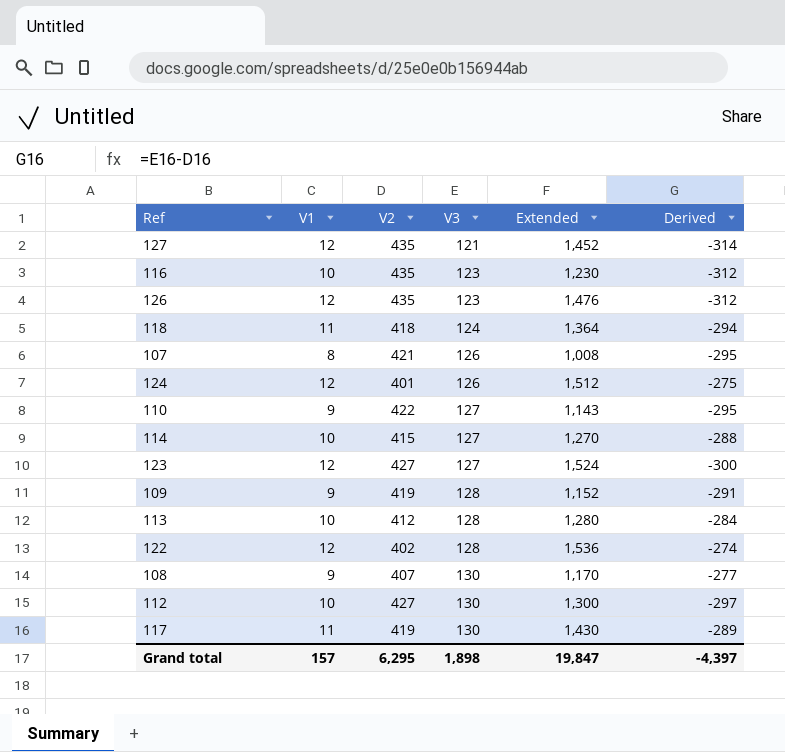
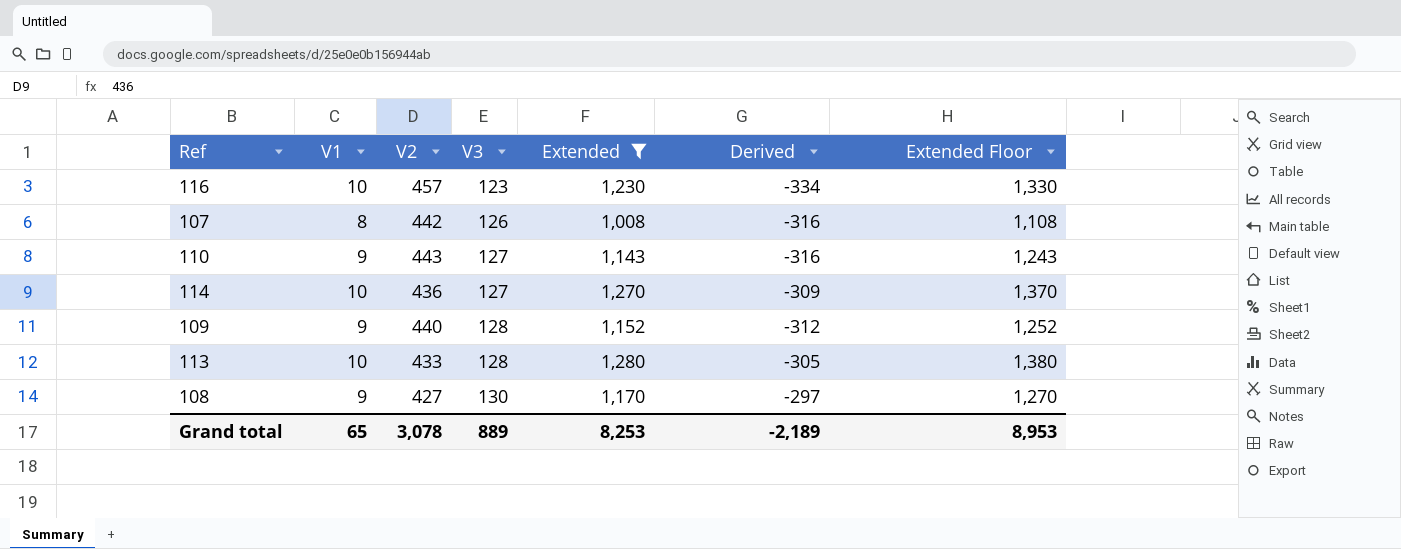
filter: none -> Extended <= 1,280
column Extended Floor | formula: none -> [Extended] + 100
116 | V2: 435 -> 457
116 | Derived: -312 -> -334
107 | V2: 421 -> 442
107 | Derived: -295 -> -316
110 | V2: 422 -> 443
110 | Derived: -295 -> -316
114 | V2: 415 -> 436
114 | Derived: -288 -> -309
109 | V2: 419 -> 440
109 | Derived: -291 -> -312
113 | V2: 412 -> 433
113 | Derived: -284 -> -305
108 | V2: 407 -> 427
108 | Derived: -277 -> -297
Grand total | V1: 157 -> 65
Grand total | V2: 6,295 -> 3,078
Grand total | V3: 1,898 -> 889
Grand total | Extended: 19,847 -> 8,253
Grand total | Derived: -4,397 -> -2,189

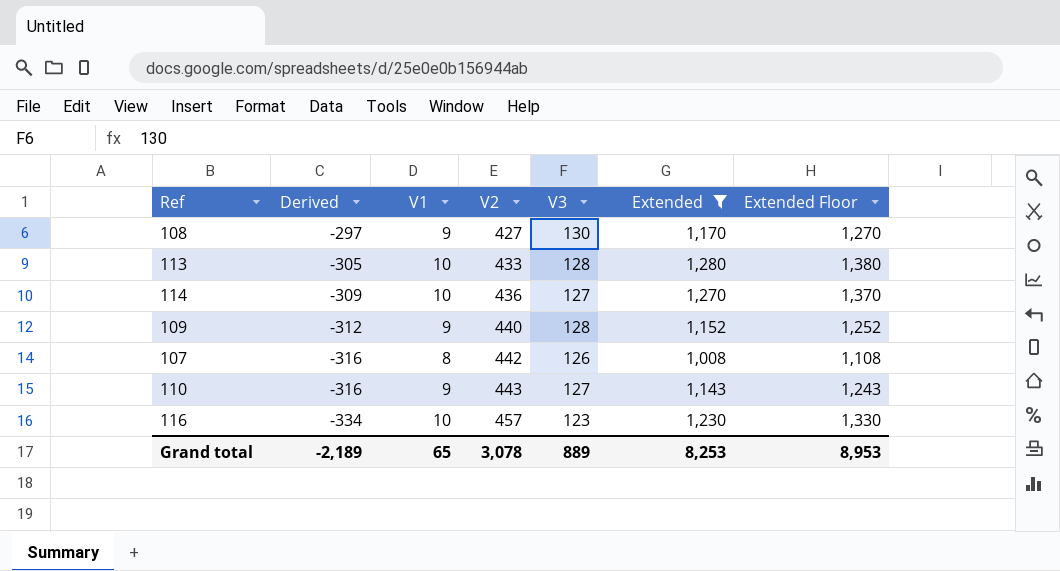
row order: V3 ascending -> Derived descending
column Derived | position: 6 -> 2

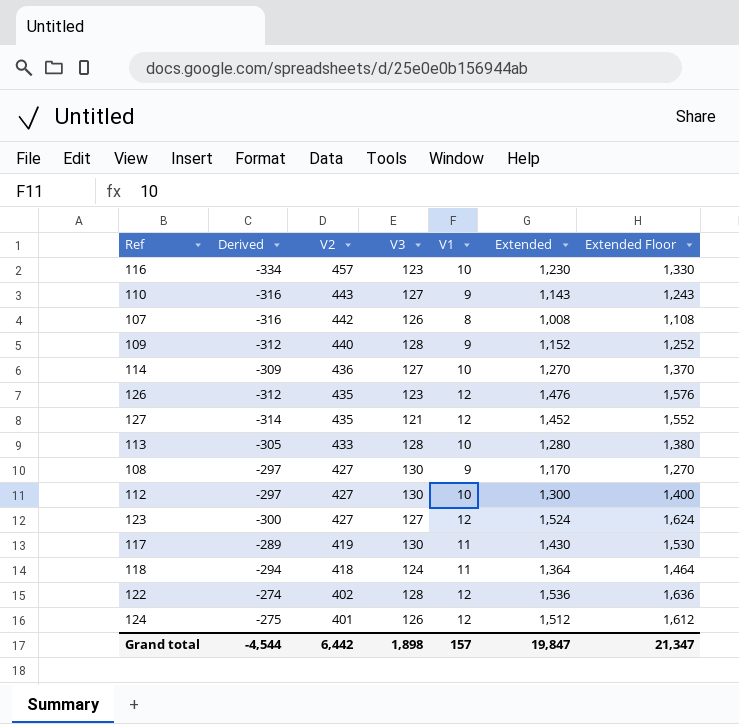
filter: Extended <= 1,280 -> none
row order: Derived descending -> V2 descending
column V1 | position: 3 -> 5
Grand total | Derived: -2,189 -> -4,544
Grand total | V2: 3,078 -> 6,442
Grand total | V3: 889 -> 1,898
Grand total | V1: 65 -> 157
Grand total | Extended: 8,253 -> 19,847
Grand total | Extended Floor: 8,953 -> 21,347

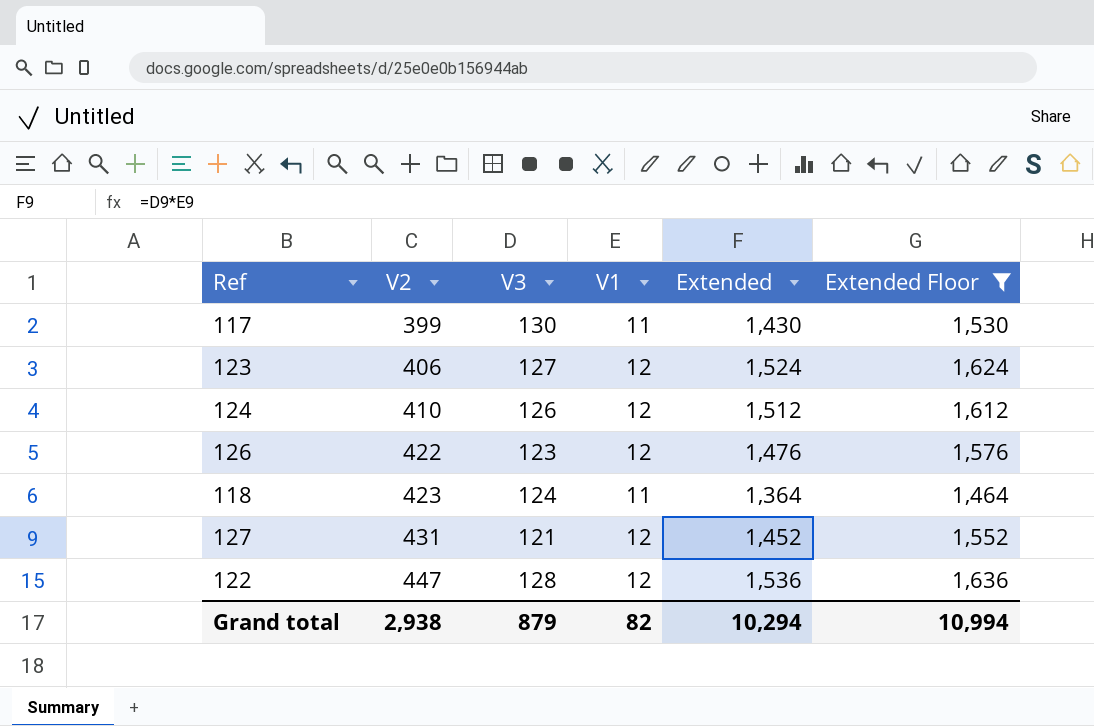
filter: none -> Extended Floor >= 1,464
row order: V2 descending -> V2 ascending
column Derived | formula: [V3] - [V2] -> none
117 | V2: 419 -> 399
123 | V2: 427 -> 406
124 | V2: 401 -> 410
126 | V2: 435 -> 422
118 | V2: 418 -> 423
127 | V2: 435 -> 431
122 | V2: 402 -> 447
Grand total | V2: 6,442 -> 2,938
Grand total | V3: 1,898 -> 879
Grand total | V1: 157 -> 82
Grand total | Extended: 19,847 -> 10,294
Grand total | Extended Floor: 21,347 -> 10,994

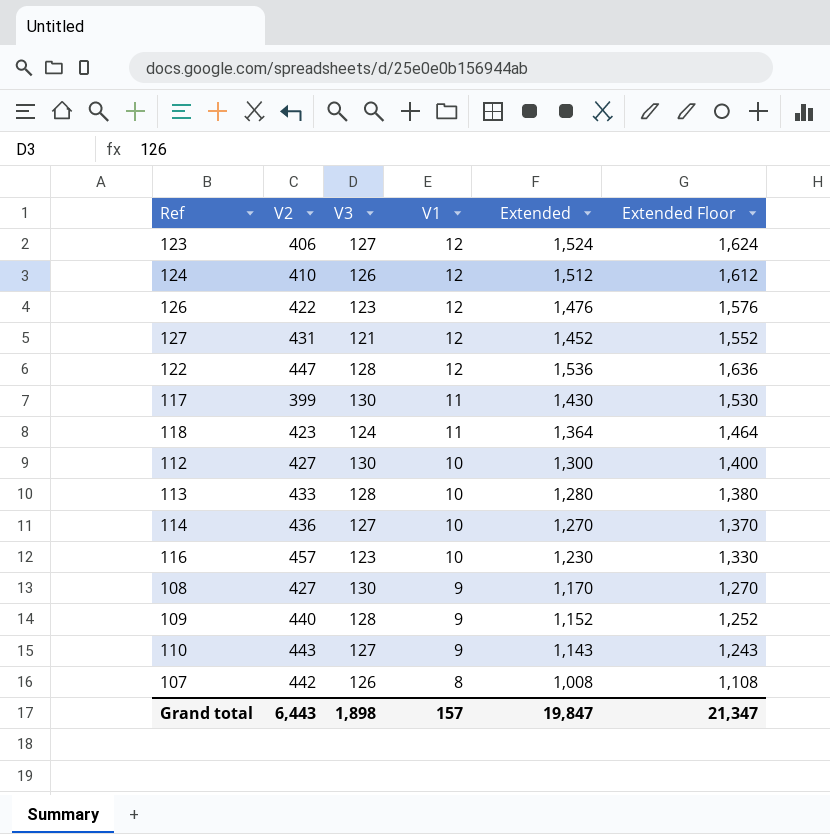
filter: Extended Floor >= 1,464 -> none
row order: V2 ascending -> V1 descending
Grand total | V2: 2,938 -> 6,443
Grand total | V3: 879 -> 1,898
Grand total | V1: 82 -> 157
Grand total | Extended: 10,294 -> 19,847
Grand total | Extended Floor: 10,994 -> 21,347

